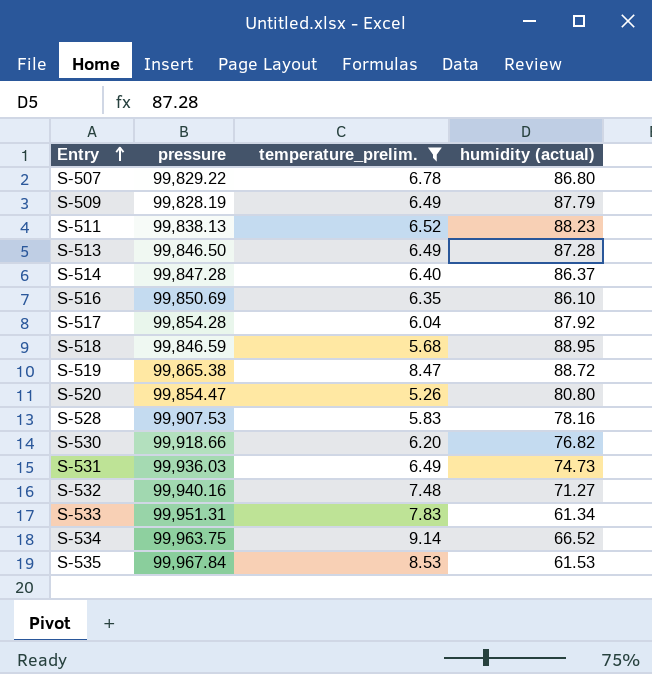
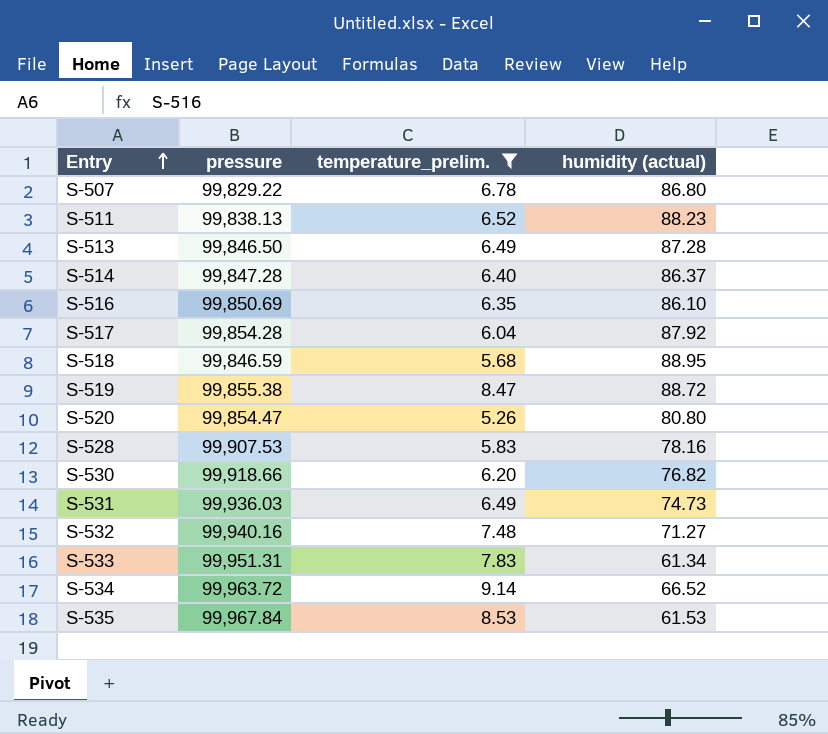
row S-509: 99,828.19 | 6.49 | 87.79 -> none
S-519 | pressure: 99,865.38 -> 99,855.38
S-534 | pressure: 99,963.75 -> 99,963.72

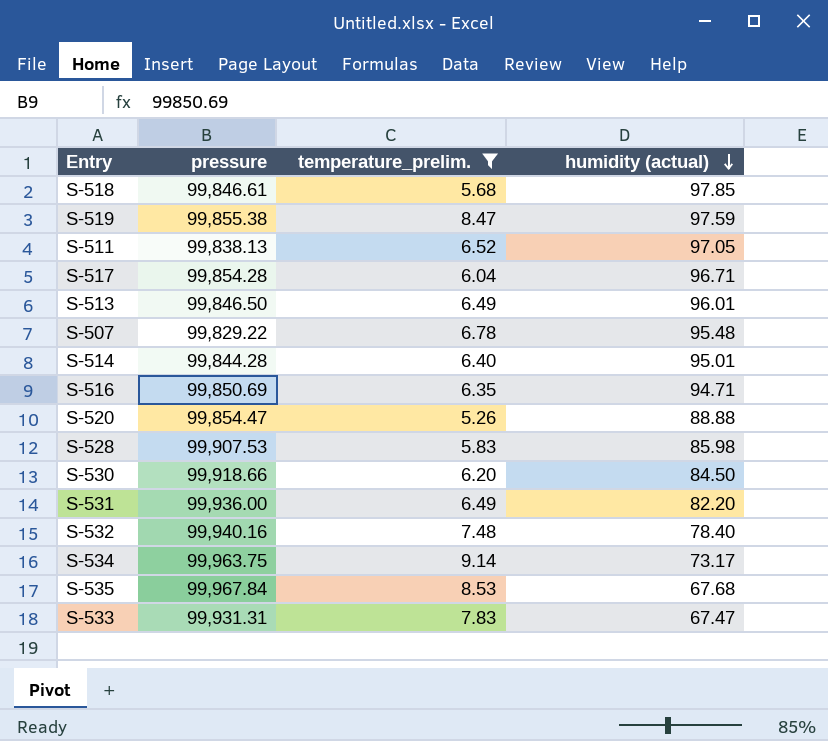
row order: Entry ascending -> humidity (actual) descending
S-518 | pressure: 99,846.59 -> 99,846.61
S-518 | humidity (actual): 88.95 -> 97.85
S-519 | humidity (actual): 88.72 -> 97.59
S-511 | humidity (actual): 88.23 -> 97.05
S-517 | humidity (actual): 87.92 -> 96.71
S-513 | humidity (actual): 87.28 -> 96.01
S-507 | humidity (actual): 86.80 -> 95.48
S-514 | pressure: 99,847.28 -> 99,844.28
S-514 | humidity (actual): 86.37 -> 95.01
S-516 | humidity (actual): 86.10 -> 94.71
S-520 | humidity (actual): 80.80 -> 88.88
S-528 | humidity (actual): 78.16 -> 85.98
S-530 | humidity (actual): 76.82 -> 84.50
S-531 | pressure: 99,936.03 -> 99,936.00
S-531 | humidity (actual): 74.73 -> 82.20
S-532 | humidity (actual): 71.27 -> 78.40
S-534 | pressure: 99,963.72 -> 99,963.75
S-534 | humidity (actual): 66.52 -> 73.17
S-535 | humidity (actual): 61.53 -> 67.68
S-533 | pressure: 99,951.31 -> 99,931.31
S-533 | humidity (actual): 61.34 -> 67.47

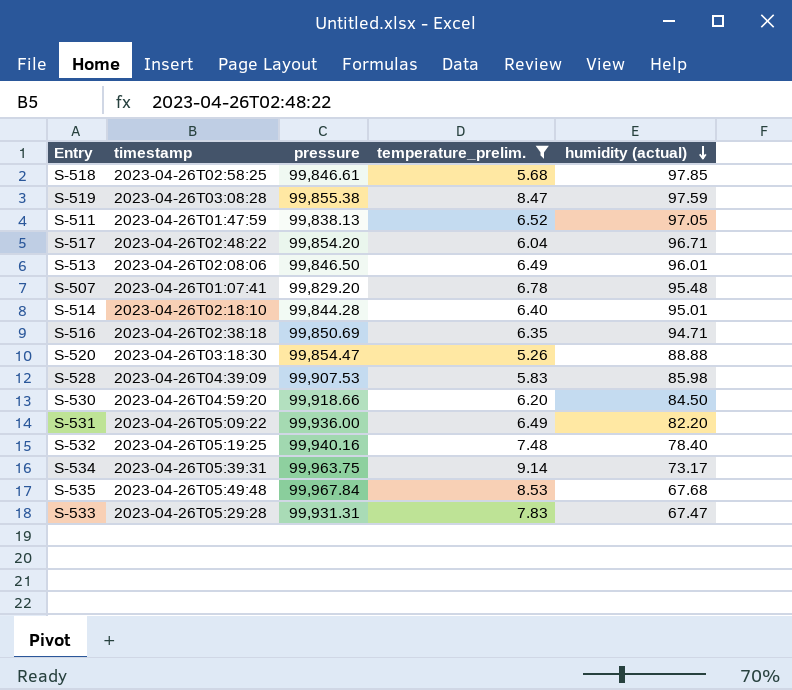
column timestamp | position: none -> 2
S-517 | pressure: 99,854.28 -> 99,854.20
S-507 | pressure: 99,829.22 -> 99,829.20

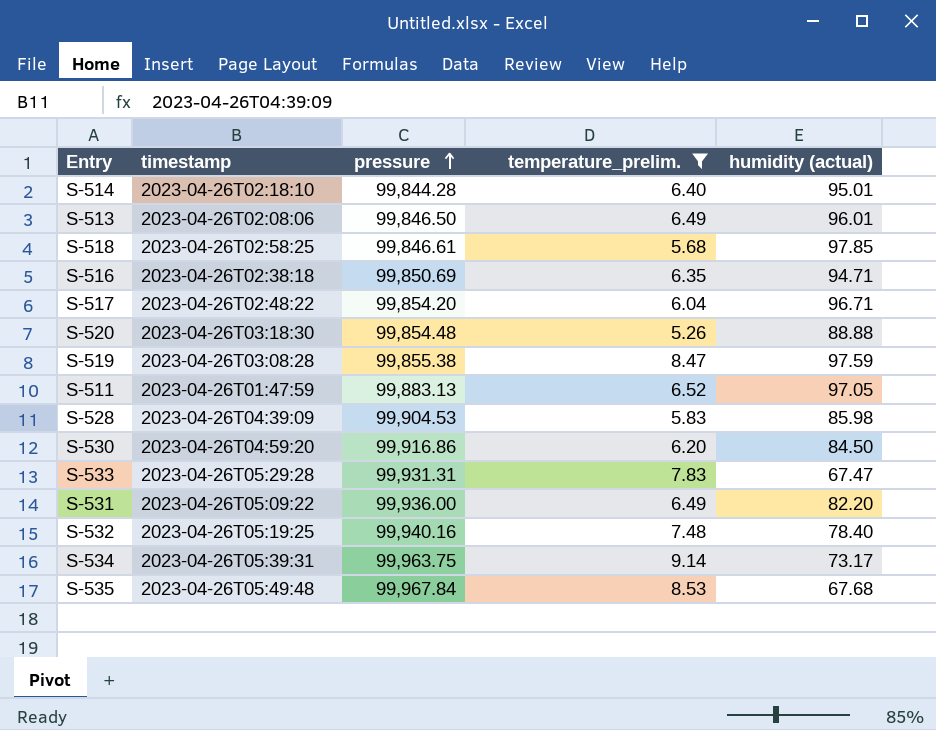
row order: humidity (actual) descending -> pressure ascending
row S-507: 2023-04-26T01:07:41 | 99,829.20 | 6.78 | 95.48 -> none
S-520 | pressure: 99,854.47 -> 99,854.48
S-511 | pressure: 99,838.13 -> 99,883.13
S-528 | pressure: 99,907.53 -> 99,904.53
S-530 | pressure: 99,918.66 -> 99,916.86

